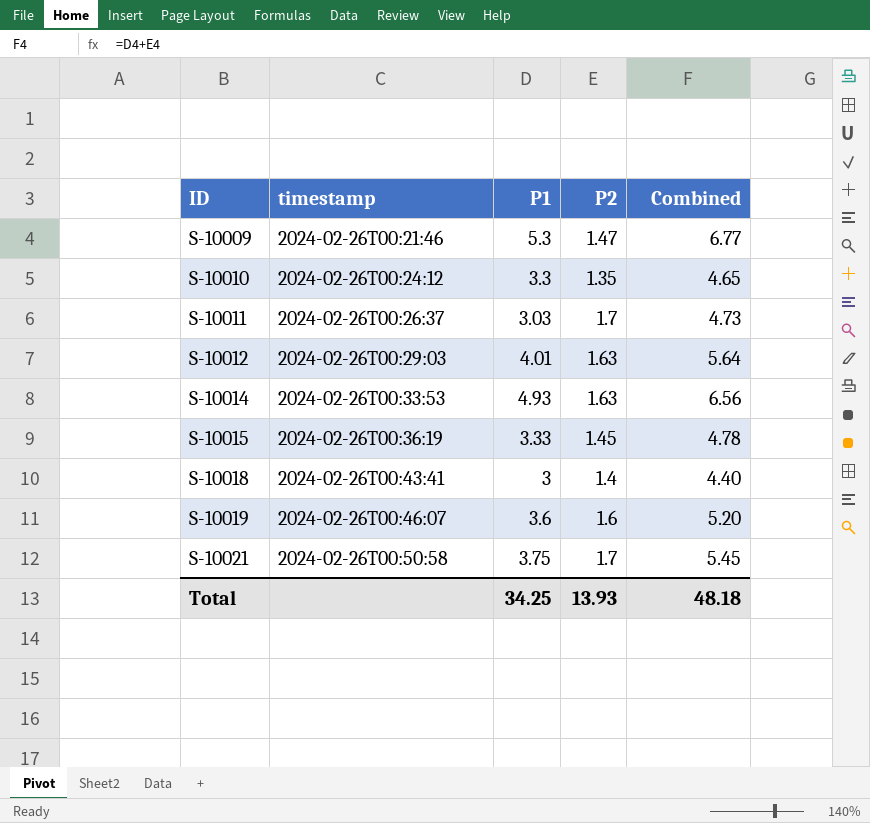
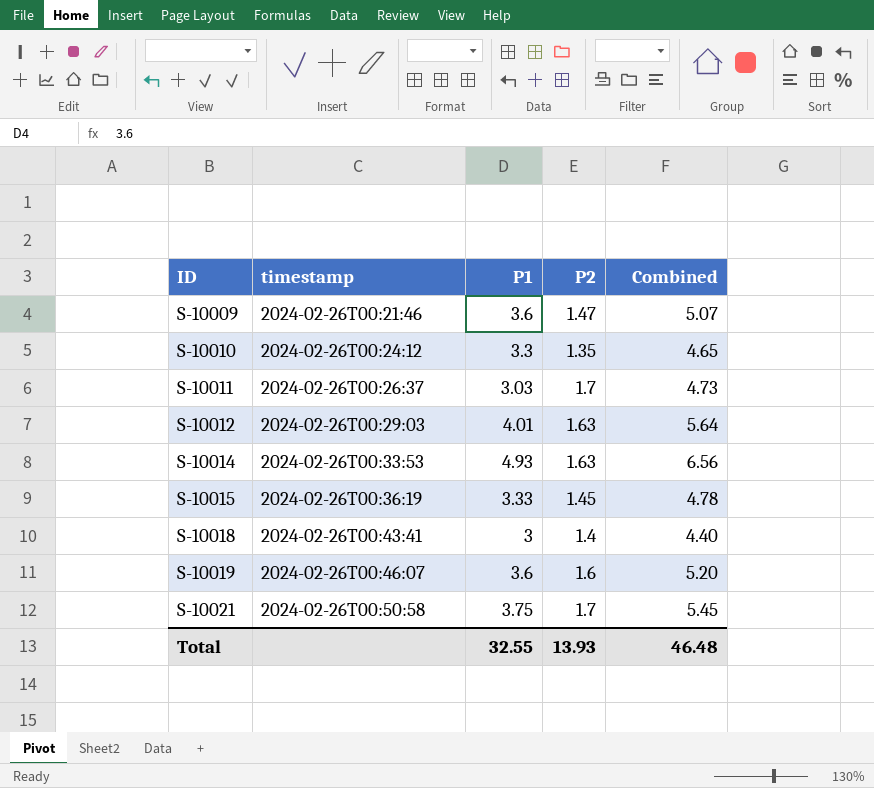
S-10009 | P1: 5.3 -> 3.6
S-10009 | Combined: 6.77 -> 5.07
Total | P1: 34.25 -> 32.55
Total | Combined: 48.18 -> 46.48

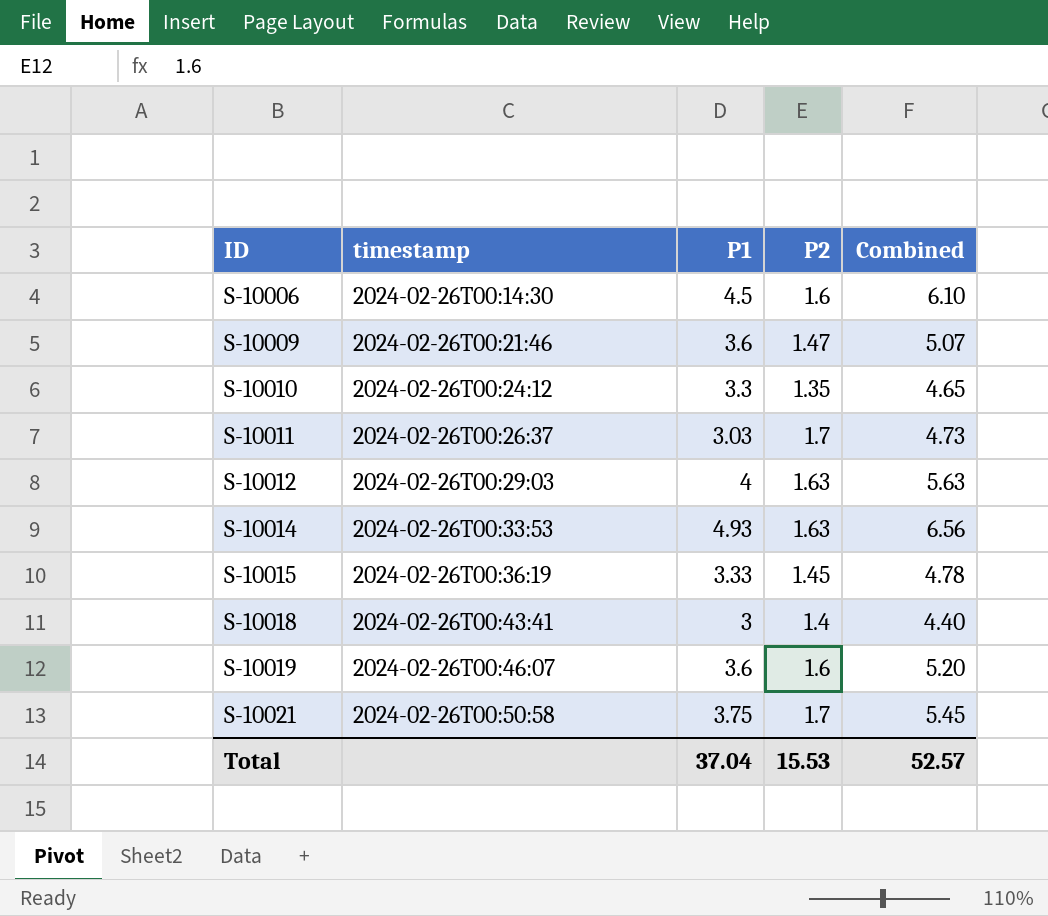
row S-10006: none -> 2024-02-26T00:14:30 | 4.5 | 1.6 | 6.10
S-10012 | P1: 4.01 -> 4
S-10012 | Combined: 5.64 -> 5.63
Total | P1: 32.55 -> 37.04
Total | P2: 13.93 -> 15.53
Total | Combined: 46.48 -> 52.57

